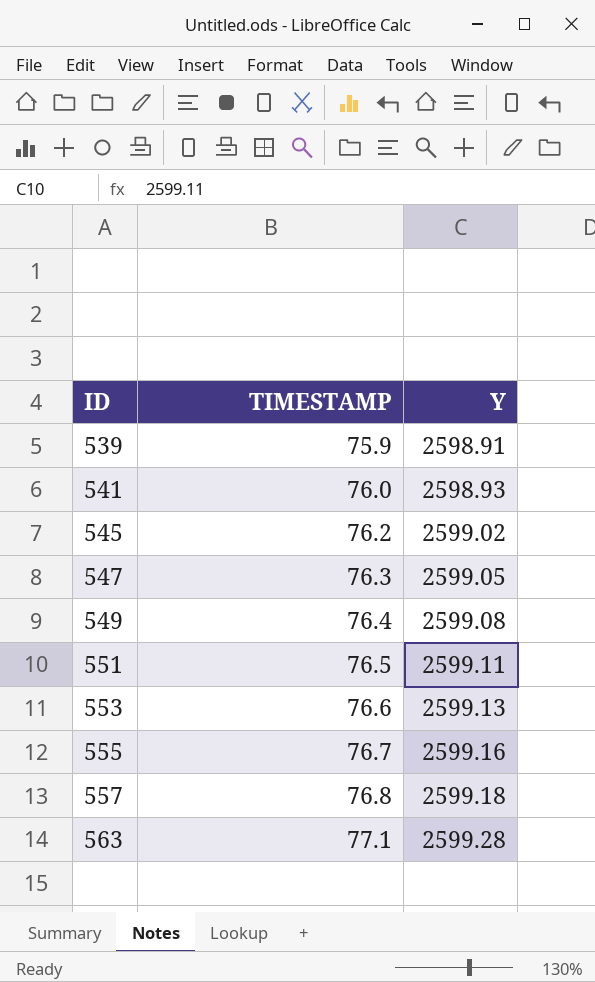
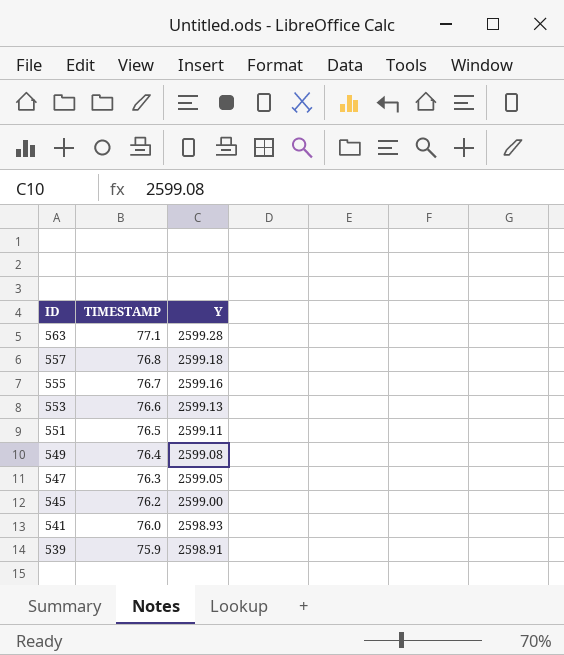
row order: ID ascending -> ID descending
545 | Y: 2599.02 -> 2599.00

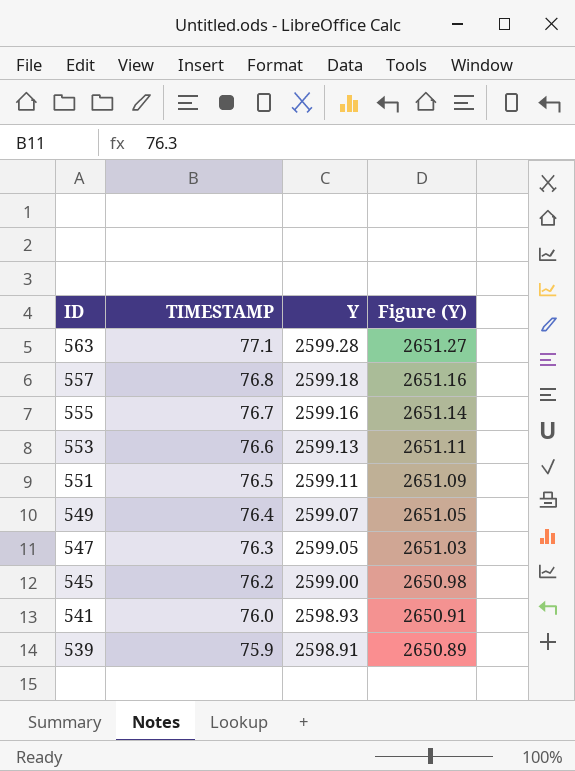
column Figure (Y) | formula: none -> [Y] * 1.02
549 | Y: 2599.08 -> 2599.07

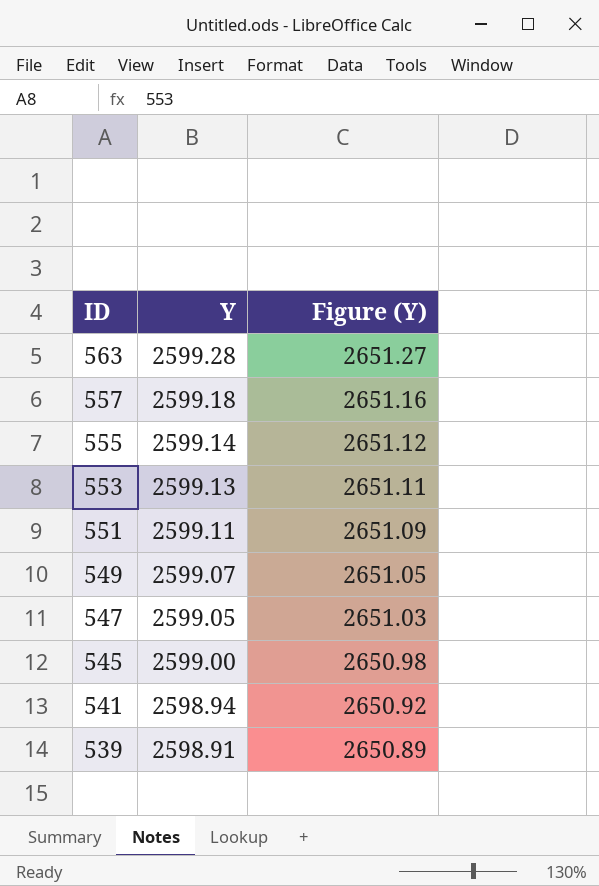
column TIMESTAMP | position: 2 -> none
555 | Y: 2599.16 -> 2599.14
555 | Figure (Y): 2651.14 -> 2651.12
541 | Y: 2598.93 -> 2598.94
541 | Figure (Y): 2650.91 -> 2650.92

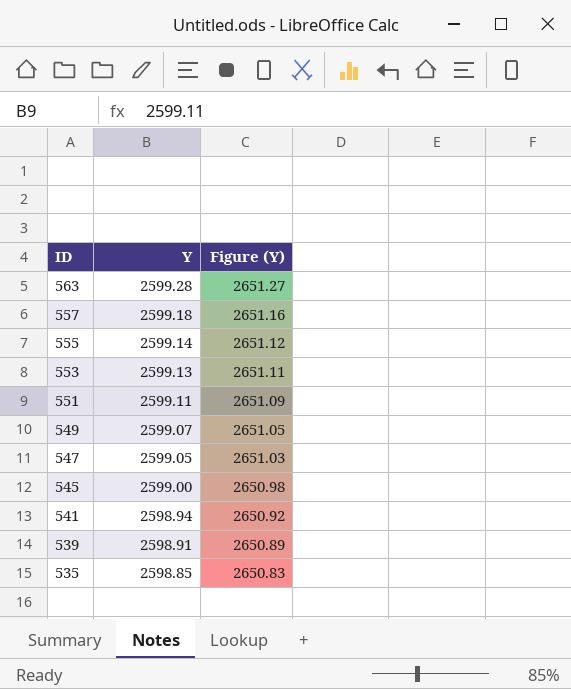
row 535: none -> 2598.85 | 2650.83

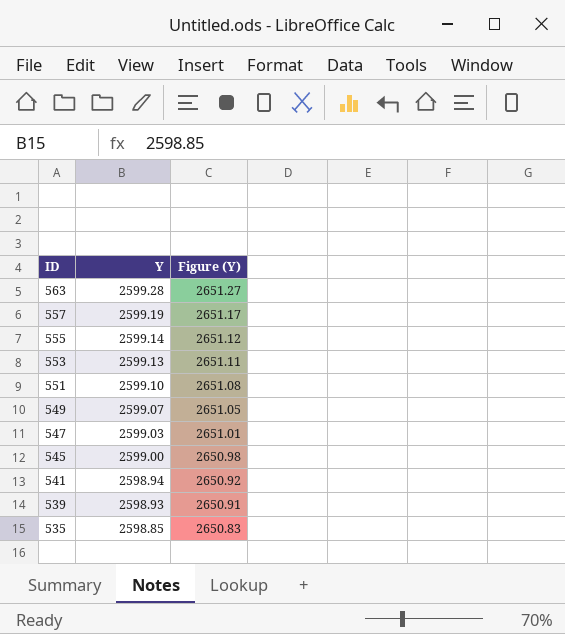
557 | Y: 2599.18 -> 2599.19
557 | Figure (Y): 2651.16 -> 2651.17
551 | Y: 2599.11 -> 2599.10
551 | Figure (Y): 2651.09 -> 2651.08
547 | Y: 2599.05 -> 2599.03
547 | Figure (Y): 2651.03 -> 2651.01
539 | Y: 2598.91 -> 2598.93
539 | Figure (Y): 2650.89 -> 2650.91

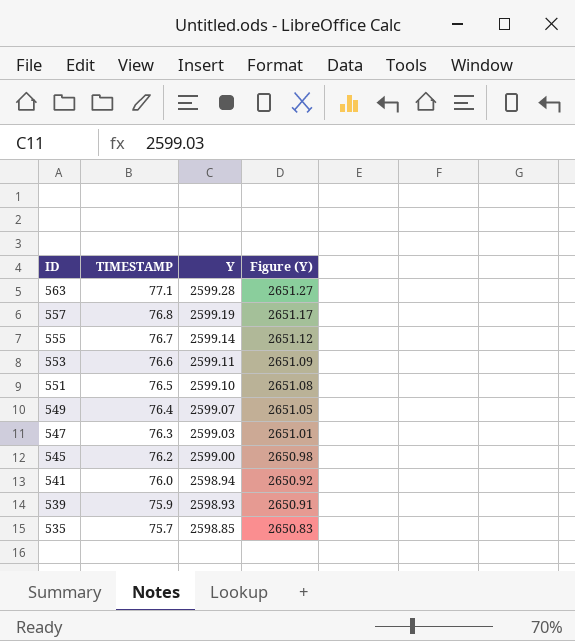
column TIMESTAMP | position: none -> 2
553 | Y: 2599.13 -> 2599.11
553 | Figure (Y): 2651.11 -> 2651.09

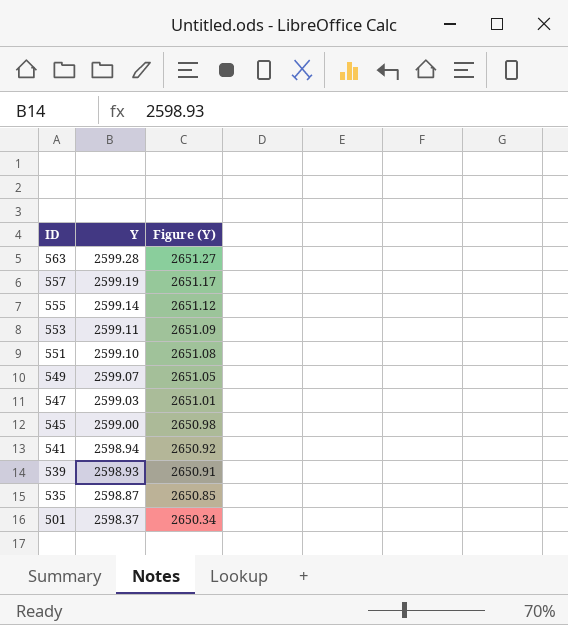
column TIMESTAMP | position: 2 -> none
535 | Y: 2598.85 -> 2598.87
535 | Figure (Y): 2650.83 -> 2650.85
row 501: none -> 2598.37 | 2650.34

